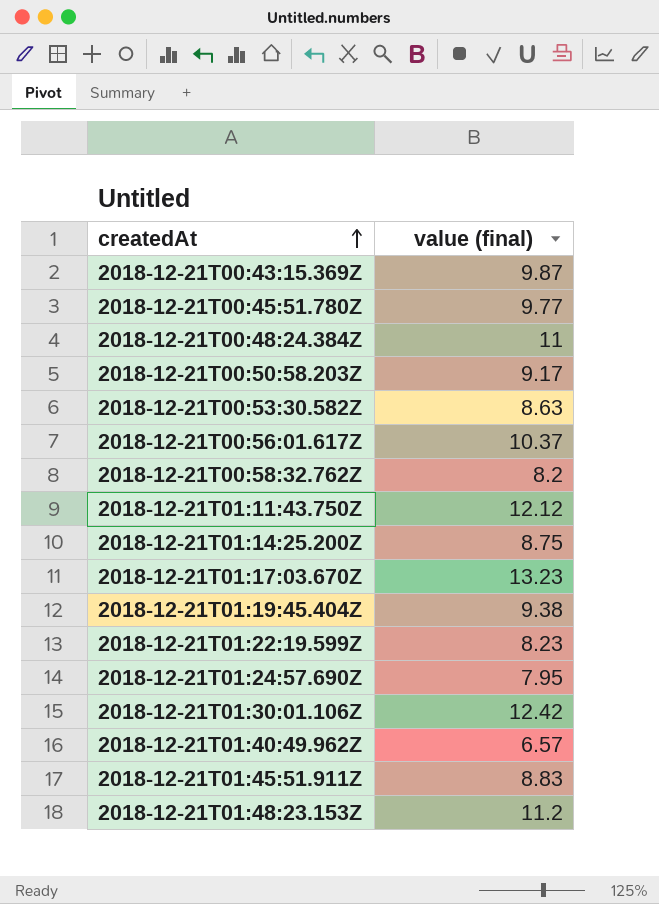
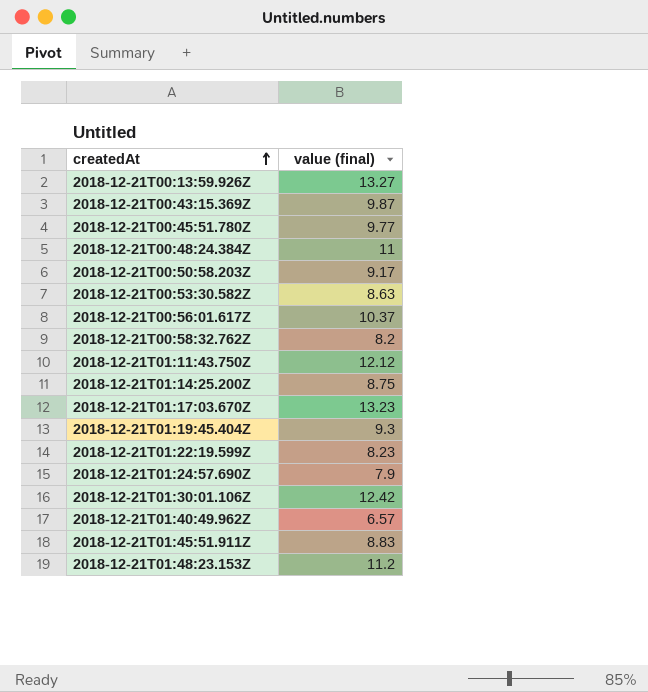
row 2018-12-21T00:13:59.926Z: none -> 13.27
2018-12-21T01:19:45.404Z | value (final): 9.38 -> 9.3
2018-12-21T01:24:57.690Z | value (final): 7.95 -> 7.9

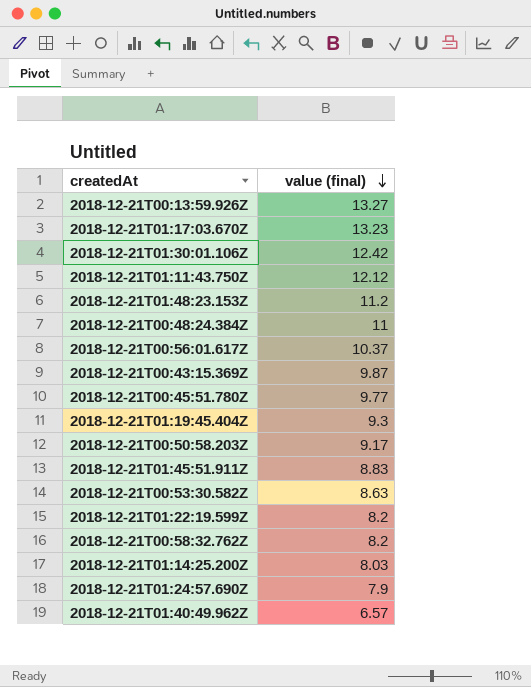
row order: createdAt ascending -> value (final) descending
2018-12-21T01:22:19.599Z | value (final): 8.23 -> 8.2
2018-12-21T01:14:25.200Z | value (final): 8.75 -> 8.03

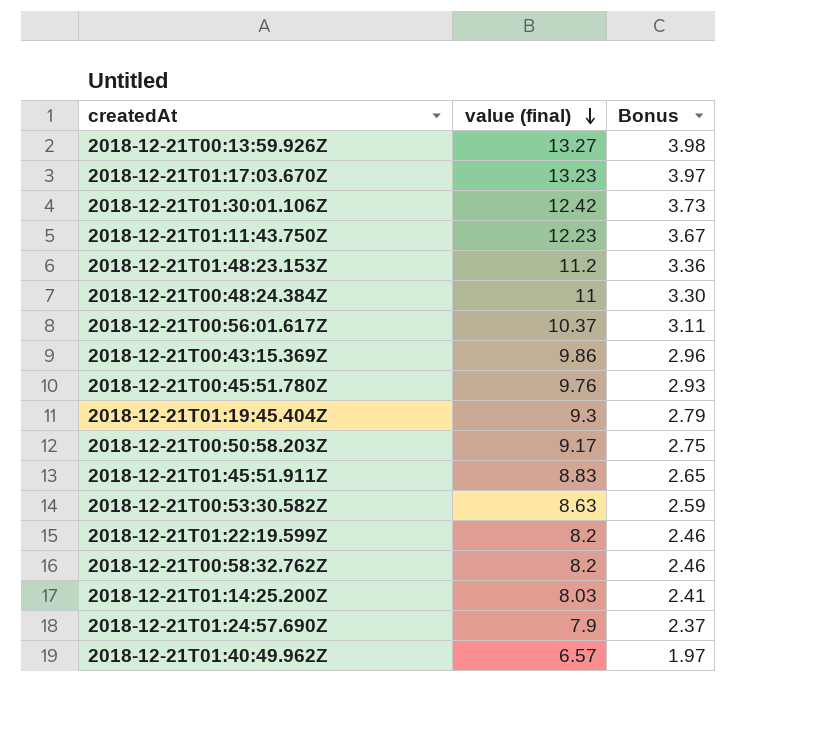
column Bonus | formula: none -> [value (final)] * 0.3
2018-12-21T01:11:43.750Z | value (final): 12.12 -> 12.23
2018-12-21T00:43:15.369Z | value (final): 9.87 -> 9.86
2018-12-21T00:45:51.780Z | value (final): 9.77 -> 9.76

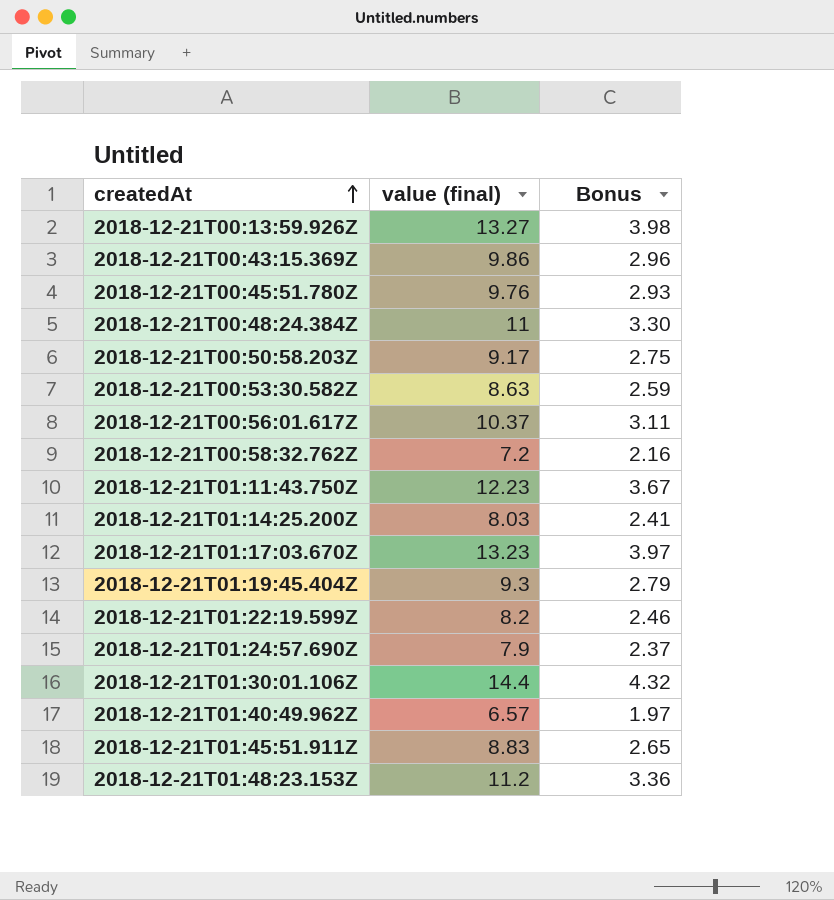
row order: value (final) descending -> createdAt ascending
2018-12-21T00:58:32.762Z | value (final): 8.2 -> 7.2
2018-12-21T00:58:32.762Z | Bonus: 2.46 -> 2.16
2018-12-21T01:30:01.106Z | value (final): 12.42 -> 14.4
2018-12-21T01:30:01.106Z | Bonus: 3.73 -> 4.32

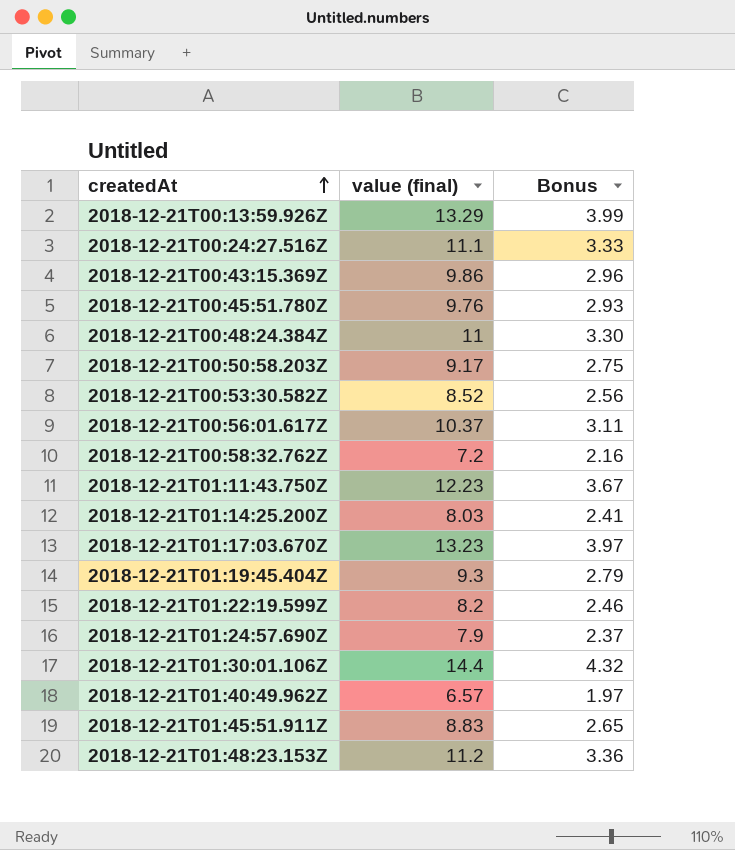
2018-12-21T00:13:59.926Z | value (final): 13.27 -> 13.29
2018-12-21T00:13:59.926Z | Bonus: 3.98 -> 3.99
row 2018-12-21T00:24:27.516Z: none -> 11.1 | 3.33
2018-12-21T00:53:30.582Z | value (final): 8.63 -> 8.52
2018-12-21T00:53:30.582Z | Bonus: 2.59 -> 2.56

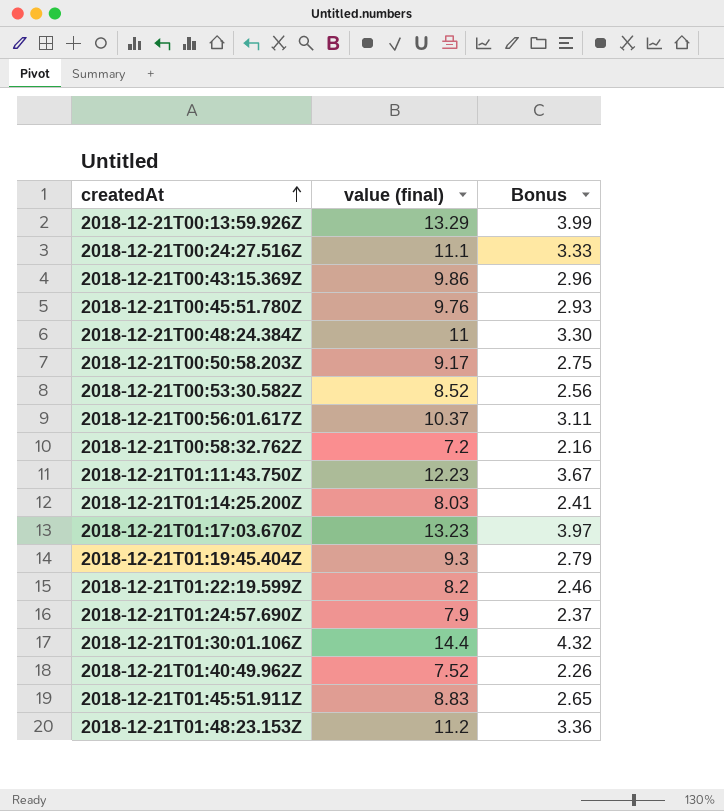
2018-12-21T01:40:49.962Z | value (final): 6.57 -> 7.52
2018-12-21T01:40:49.962Z | Bonus: 1.97 -> 2.26

